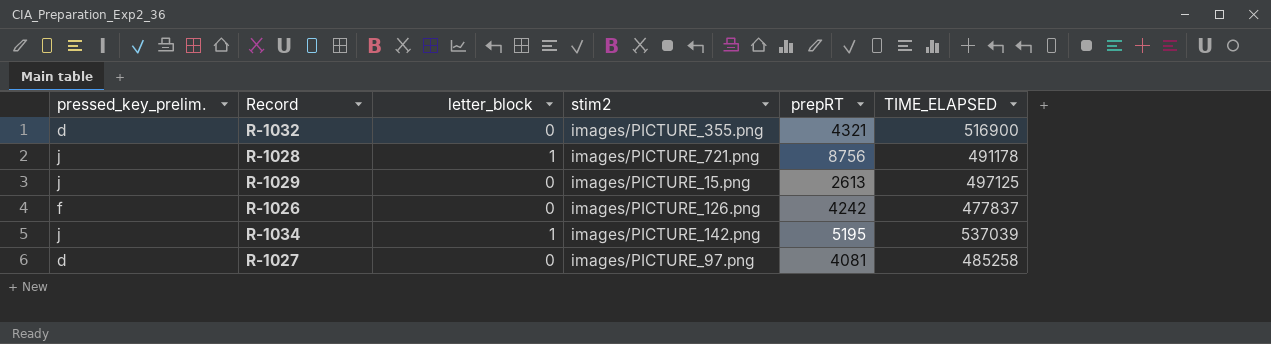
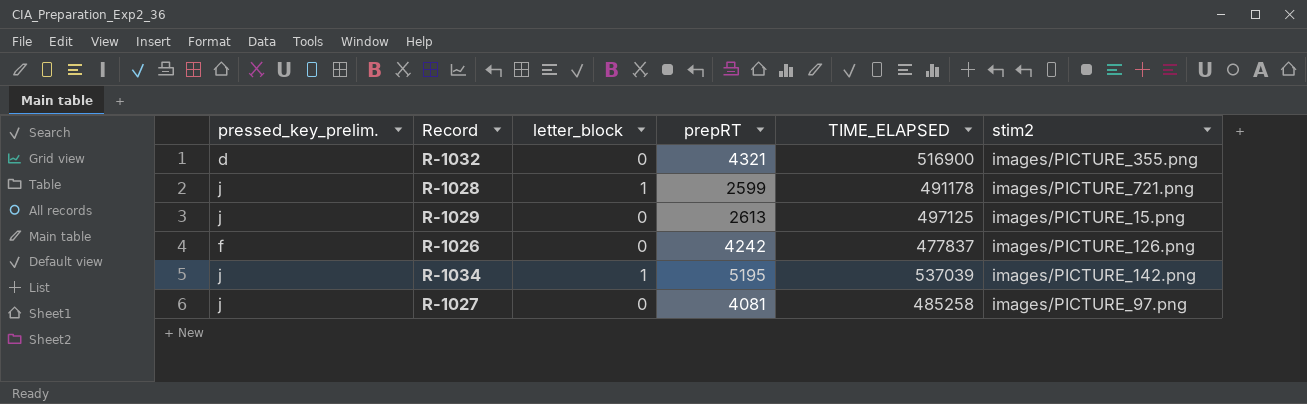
column stim2 | position: 4 -> 6
R-1028 | prepRT: 8756 -> 2599
R-1027 | pressed_key_prelim.: d -> j

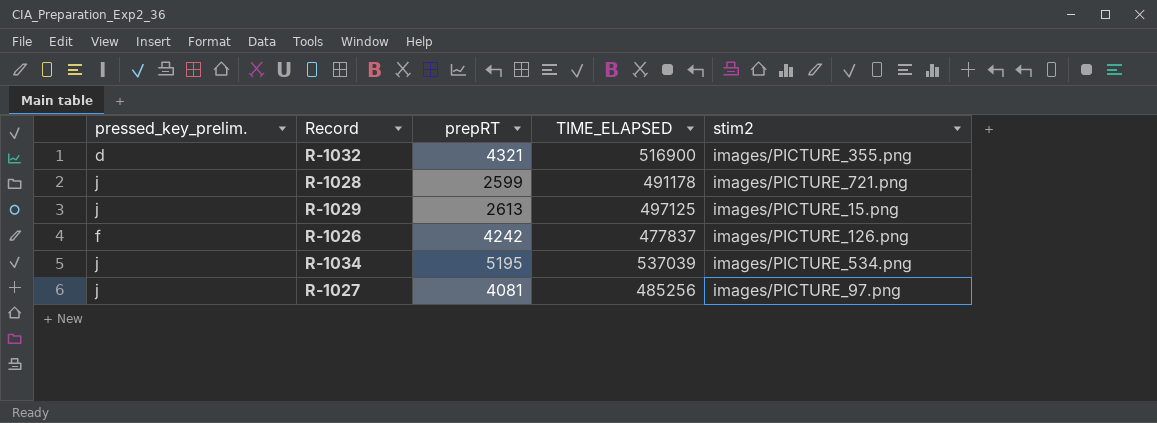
column letter_block | position: 3 -> none
R-1034 | stim2: images/PICTURE_142.png -> images/PICTURE_534.png
R-1027 | TIME_ELAPSED: 485258 -> 485256

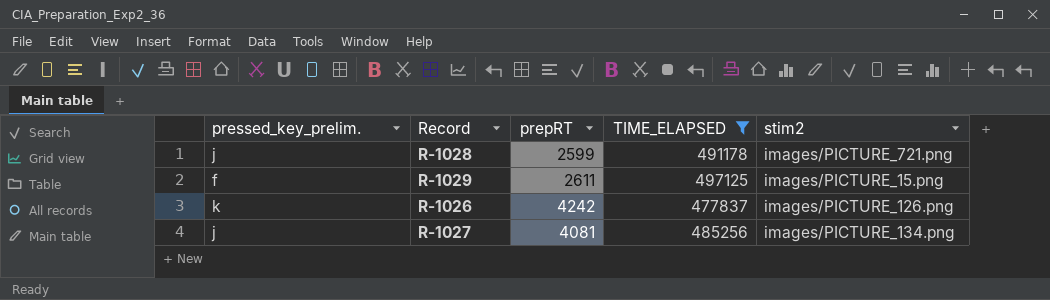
filter: none -> TIME_ELAPSED <= 497125
R-1029 | pressed_key_prelim.: j -> f
R-1029 | prepRT: 2613 -> 2611
R-1026 | pressed_key_prelim.: f -> k
R-1027 | stim2: images/PICTURE_97.png -> images/PICTURE_134.png

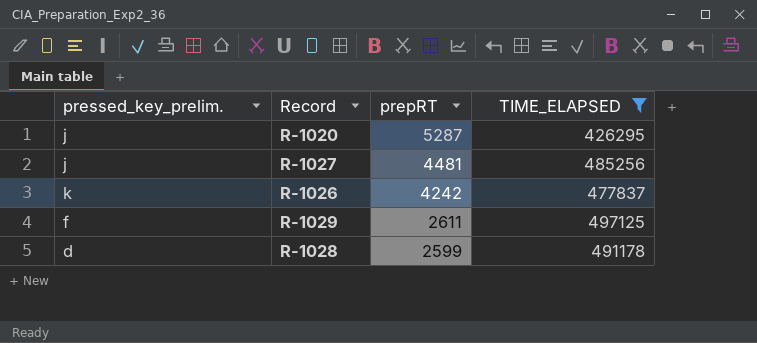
row order: none -> prepRT descending
column stim2 | position: 5 -> none
row R-1020: none -> j | 5287 | 426295
R-1027 | prepRT: 4081 -> 4481
R-1028 | pressed_key_prelim.: j -> d

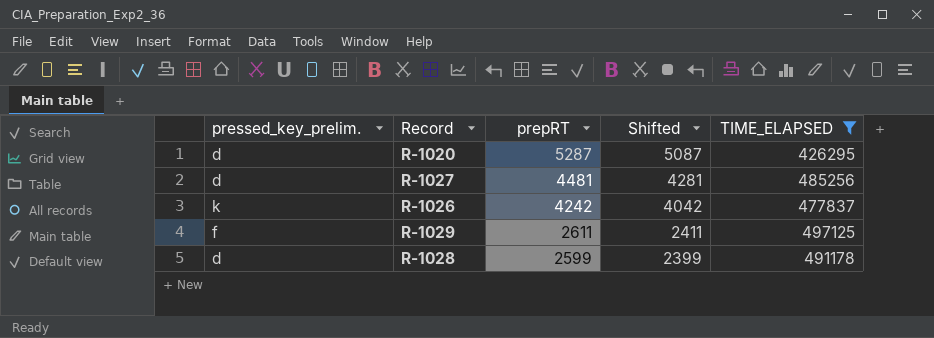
column Shifted | formula: none -> [prepRT] - 200
R-1020 | pressed_key_prelim.: j -> d
R-1027 | pressed_key_prelim.: j -> d

